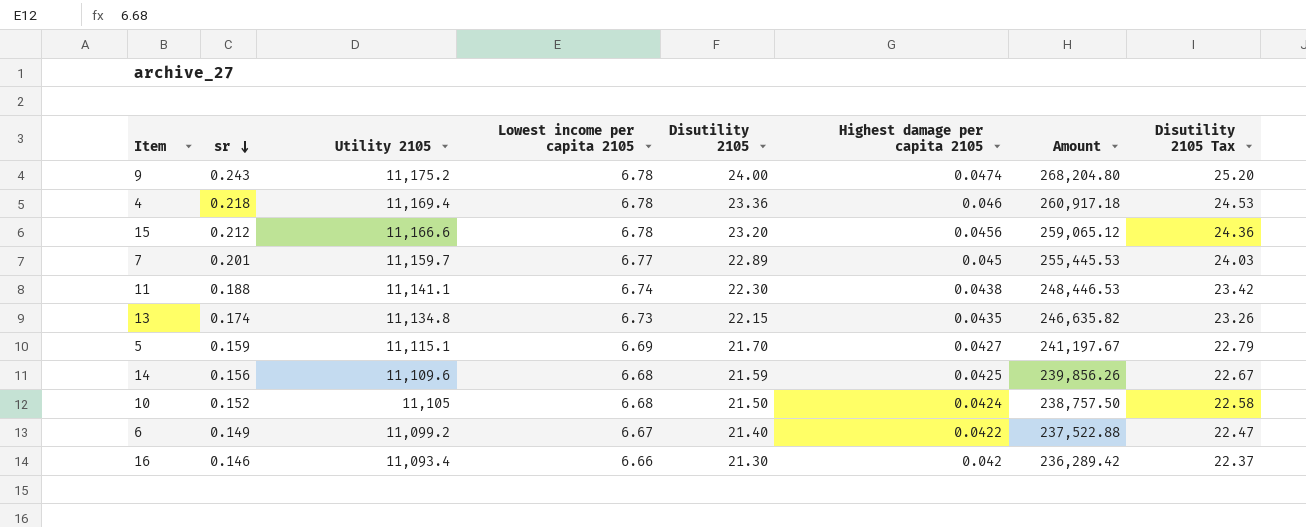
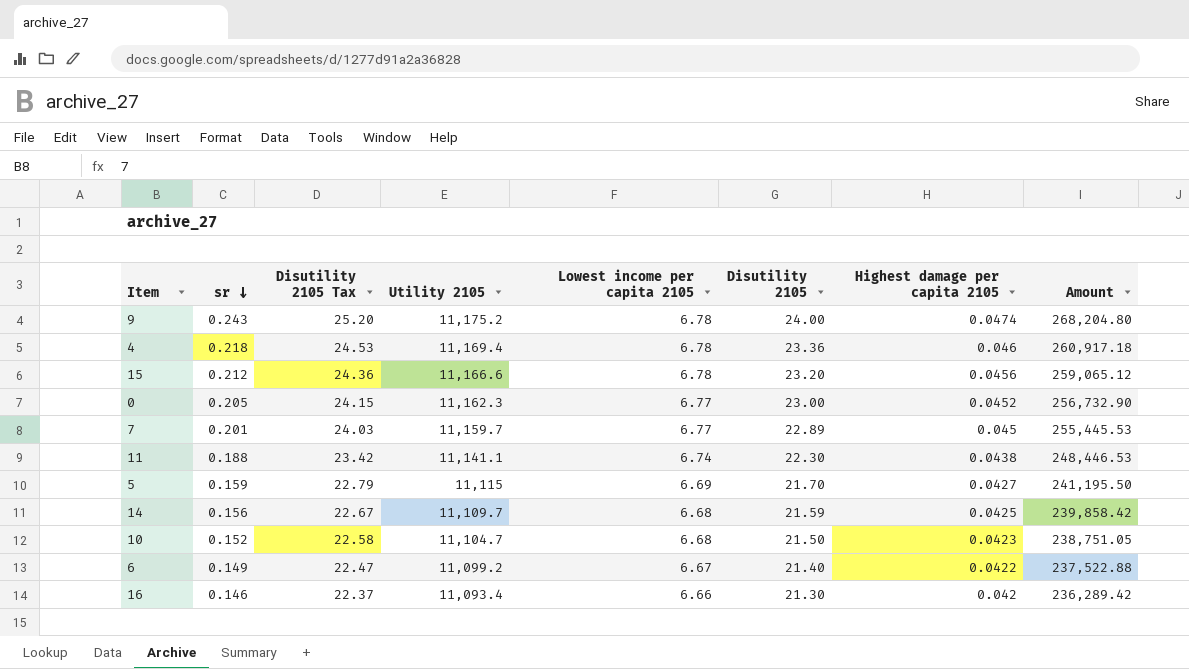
column Disutility 2105 Tax | position: 8 -> 3
row 13: 0.174 | 11,134.8 | 6.73 | 22.15 | 0.0435 | 246,635.82 | 23.26 -> none
row 0: none -> 0.205 | 24.15 | 11,162.3 | 6.77 | 23.00 | 0.0452 | 256,732.90
5 | Utility 2105: 11,115.1 -> 11,115
5 | Amount: 241,197.67 -> 241,195.50
14 | Utility 2105: 11,109.6 -> 11,109.7
14 | Amount: 239,856.26 -> 239,858.42
10 | Utility 2105: 11,105 -> 11,104.7
10 | Highest damage per capita 2105: 0.0424 -> 0.0423
10 | Amount: 238,757.50 -> 238,751.05

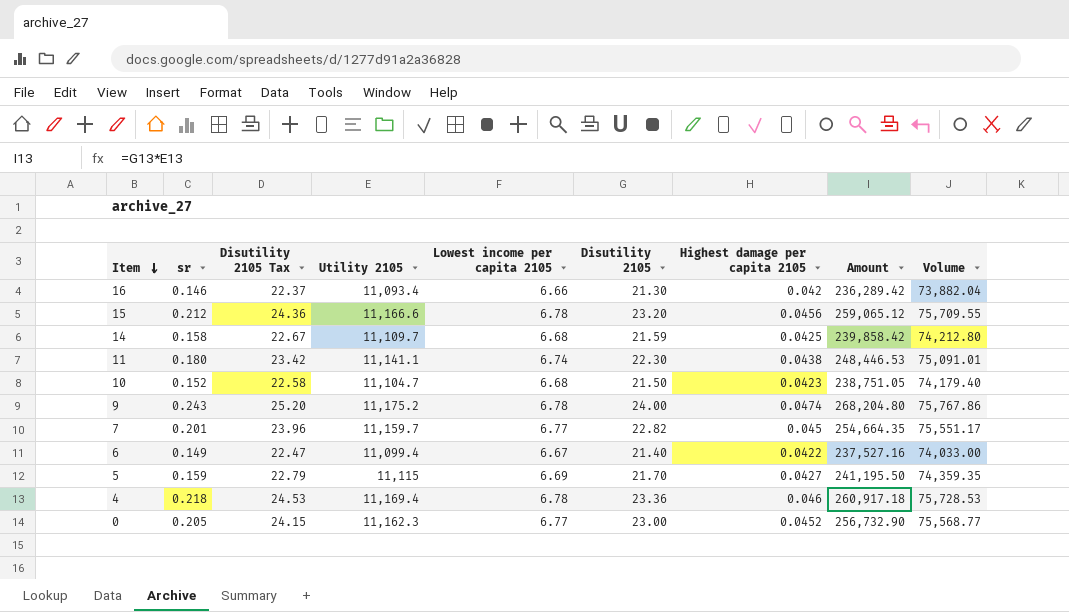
row order: sr descending -> Item descending
column Volume | formula: none -> [Utility 2105] * [Lowest income per capita 2105]
14 | sr: 0.156 -> 0.158
11 | sr: 0.188 -> 0.180
7 | Disutility 2105 Tax: 24.03 -> 23.96
7 | Disutility 2105: 22.89 -> 22.82
7 | Amount: 255,445.53 -> 254,664.35
6 | Utility 2105: 11,099.2 -> 11,099.4
6 | Amount: 237,522.88 -> 237,527.16

